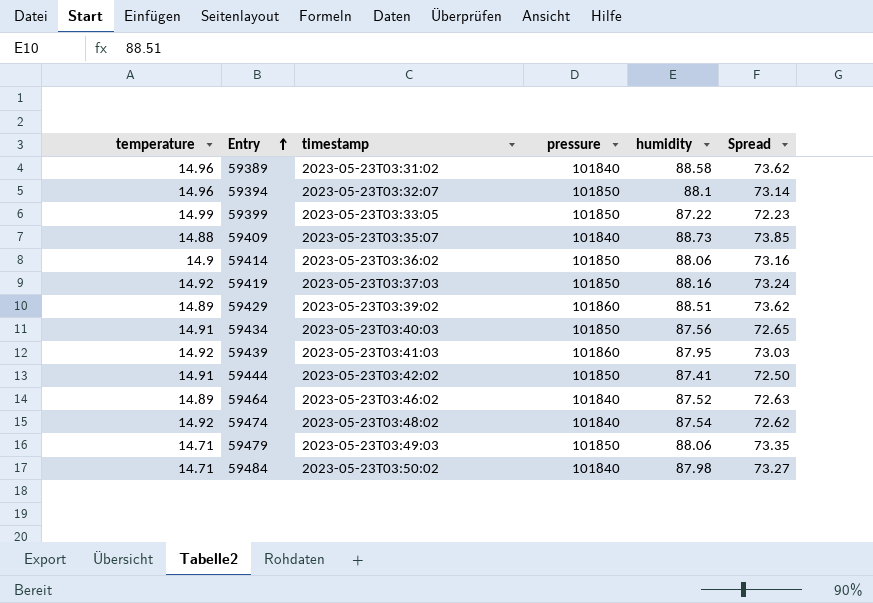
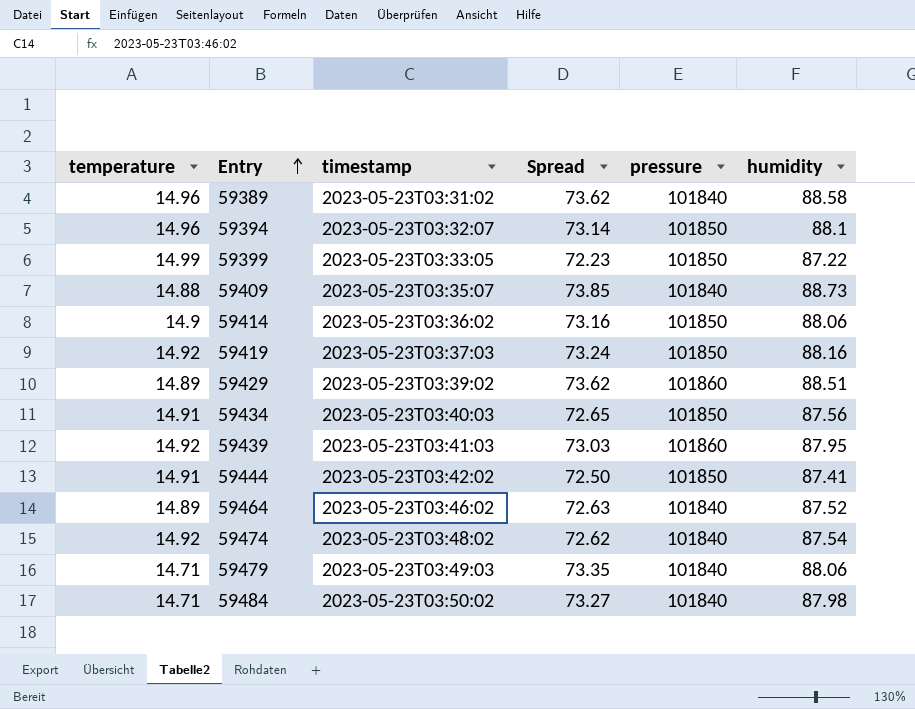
column Spread | position: 6 -> 4
59479 | pressure: 101850 -> 101840

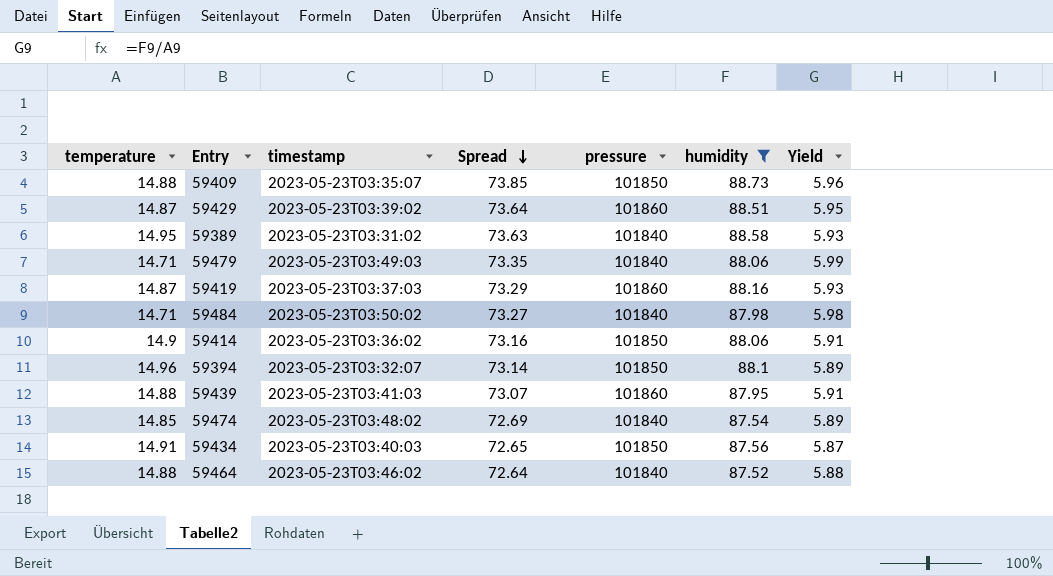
filter: none -> humidity >= 87.52
row order: Entry ascending -> Spread descending
column Yield | formula: none -> [humidity] / [temperature]
59409 | pressure: 101840 -> 101850
59429 | temperature: 14.89 -> 14.87
59429 | Spread: 73.62 -> 73.64
59389 | temperature: 14.96 -> 14.95
59389 | Spread: 73.62 -> 73.63
59419 | temperature: 14.92 -> 14.87
59419 | Spread: 73.24 -> 73.29
59419 | pressure: 101850 -> 101860
59439 | temperature: 14.92 -> 14.88
59439 | Spread: 73.03 -> 73.07
59474 | temperature: 14.92 -> 14.85
59474 | Spread: 72.62 -> 72.69
59464 | temperature: 14.89 -> 14.88
59464 | Spread: 72.63 -> 72.64

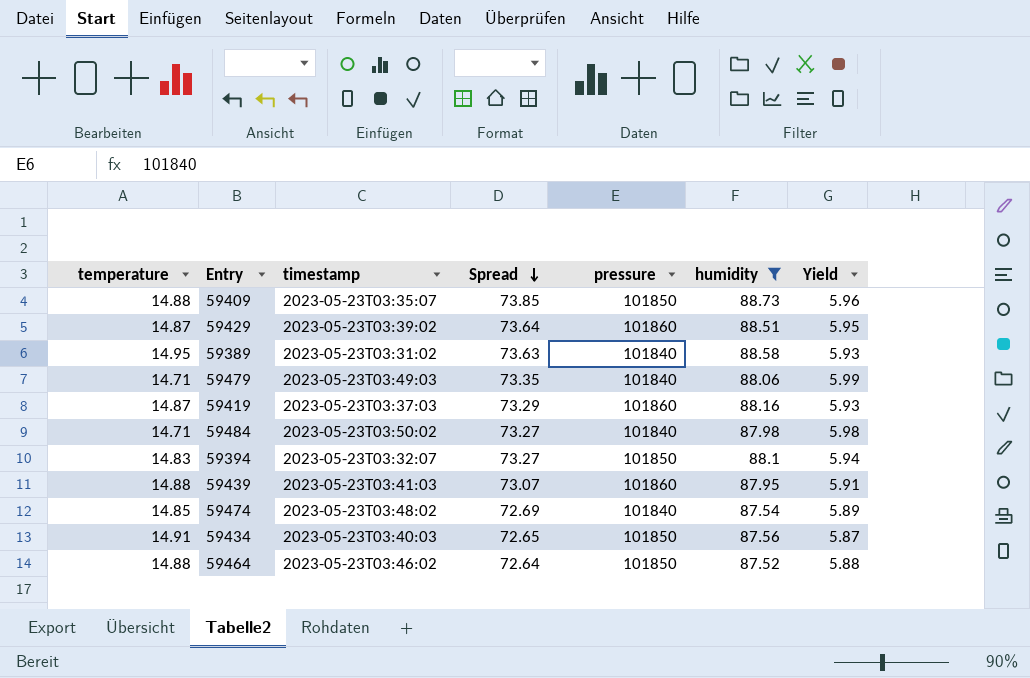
row 59414: 14.9 | 2023-05-23T03:36:02 | 73.16 | 101850 | 88.06 | 5.91 -> none
59394 | temperature: 14.96 -> 14.83
59394 | Spread: 73.14 -> 73.27
59394 | Yield: 5.89 -> 5.94
59464 | pressure: 101840 -> 101850

